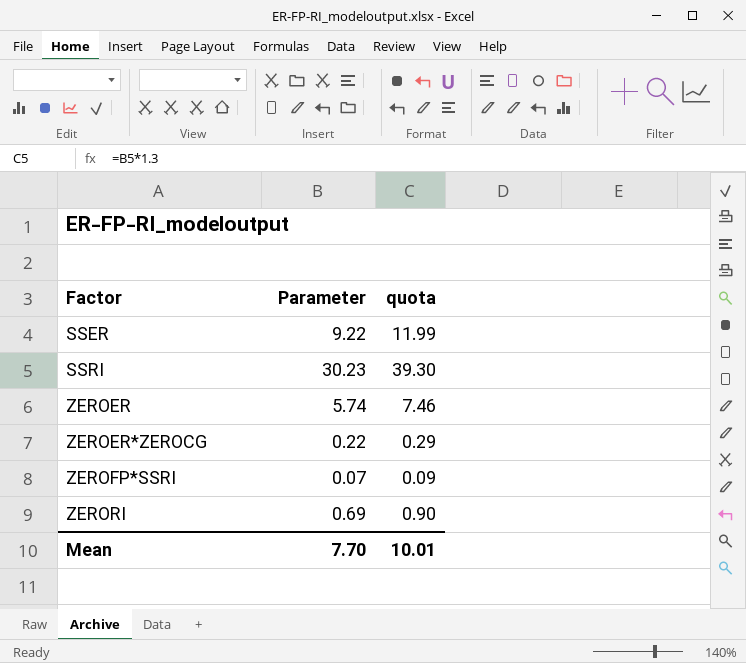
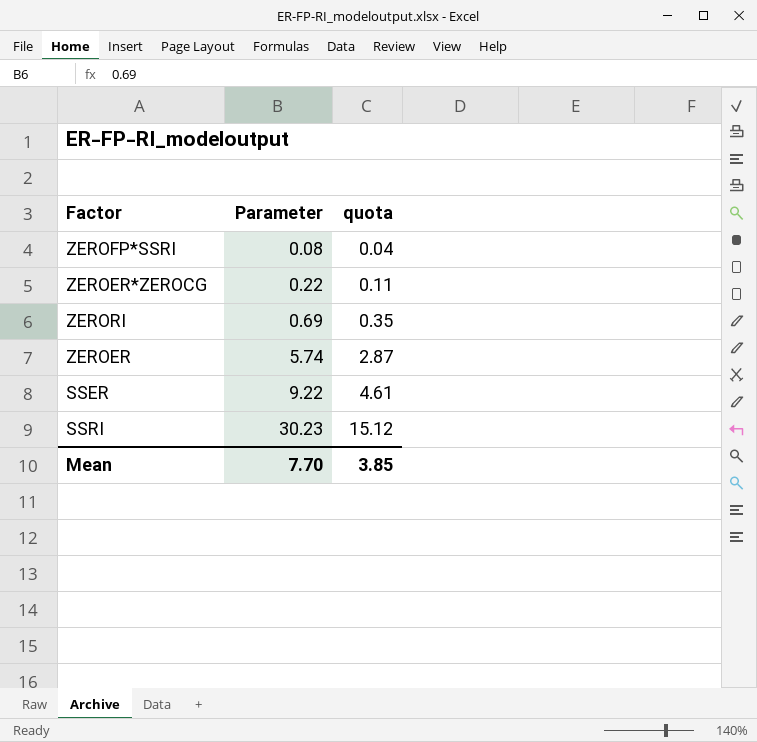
row order: Factor ascending -> Parameter ascending
column quota | formula: [Parameter] * 1.3 -> [Parameter] * 0.5
ZEROFP*SSRI | Parameter: 0.07 -> 0.08
Mean | quota: 10.01 -> 3.85

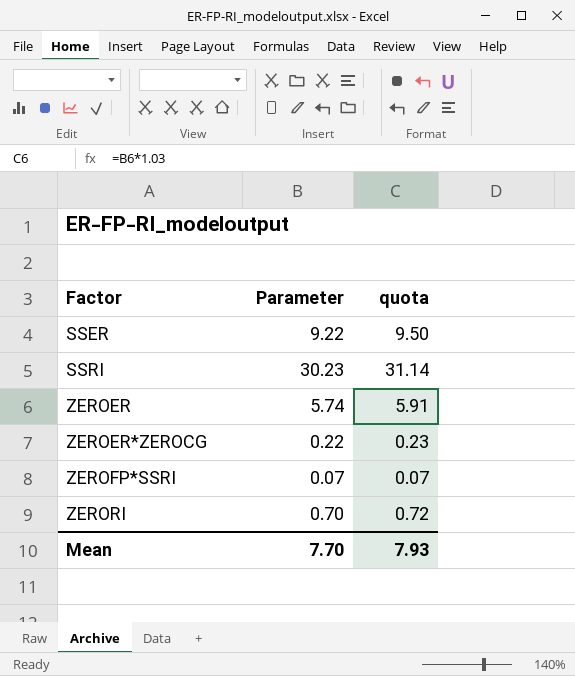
row order: Parameter ascending -> Factor ascending
column quota | formula: [Parameter] * 0.5 -> [Parameter] * 1.03
ZEROFP*SSRI | Parameter: 0.08 -> 0.07
ZERORI | Parameter: 0.69 -> 0.70
Mean | quota: 3.85 -> 7.93

